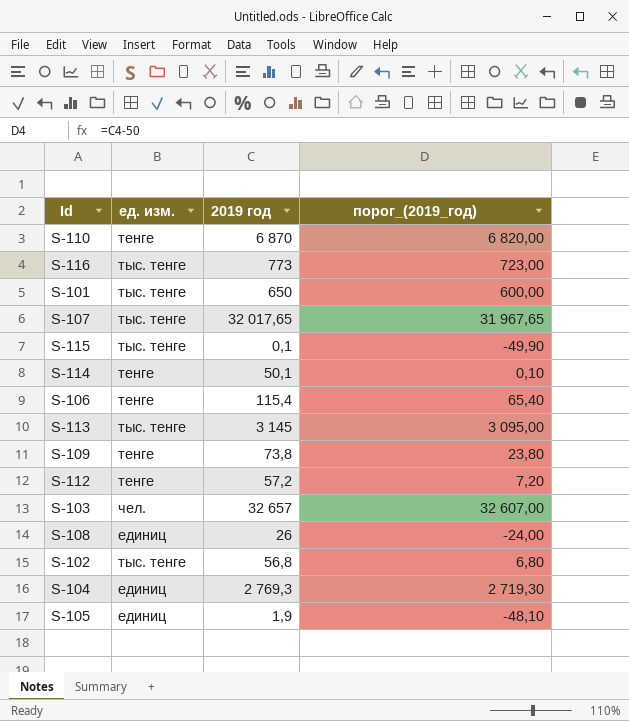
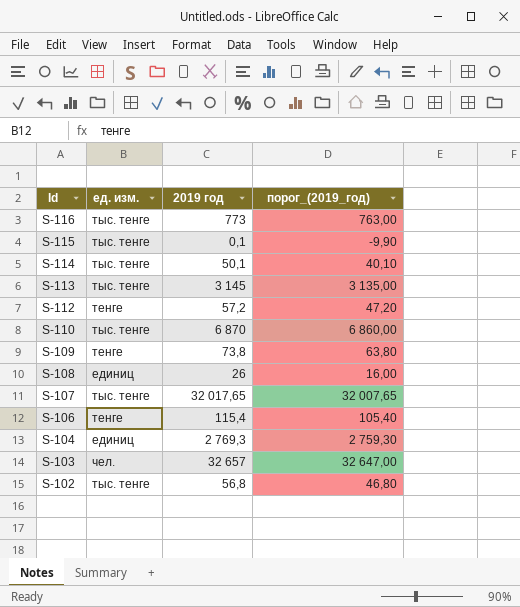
row order: none -> Id descending
column порог_(2019_год) | formula: [2019 год] - 50 -> [2019 год] - 10
row S-101: тыс. тенге | 650 | 600,00 -> none
row S-105: единиц | 1,9 | -48,10 -> none
S-114 | ед. изм.: тенге -> тыс. тенге
S-110 | ед. изм.: тенге -> тыс. тенге

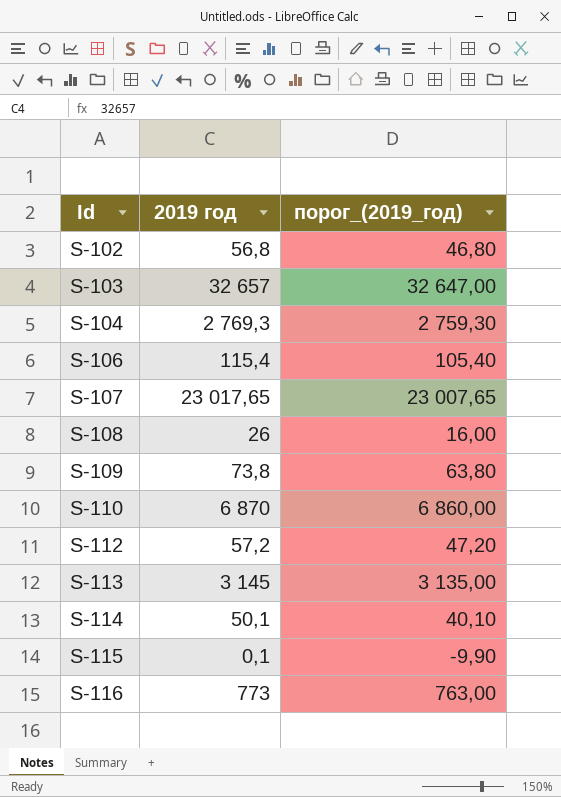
row order: Id descending -> Id ascending
column ед. изм. | position: 2 -> none
S-107 | 2019 год: 32 017,65 -> 23 017,65
S-107 | порог_(2019_год): 32 007,65 -> 23 007,65

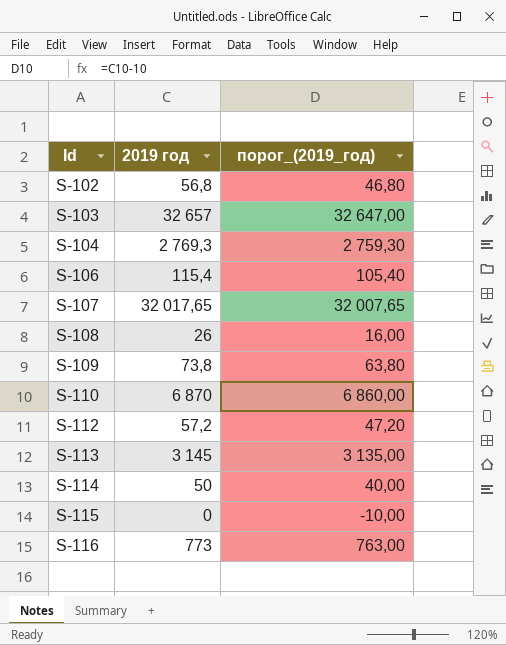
S-107 | 2019 год: 23 017,65 -> 32 017,65
S-107 | порог_(2019_год): 23 007,65 -> 32 007,65
S-114 | 2019 год: 50,1 -> 50
S-114 | порог_(2019_год): 40,10 -> 40,00
S-115 | 2019 год: 0,1 -> 0
S-115 | порог_(2019_год): -9,90 -> -10,00

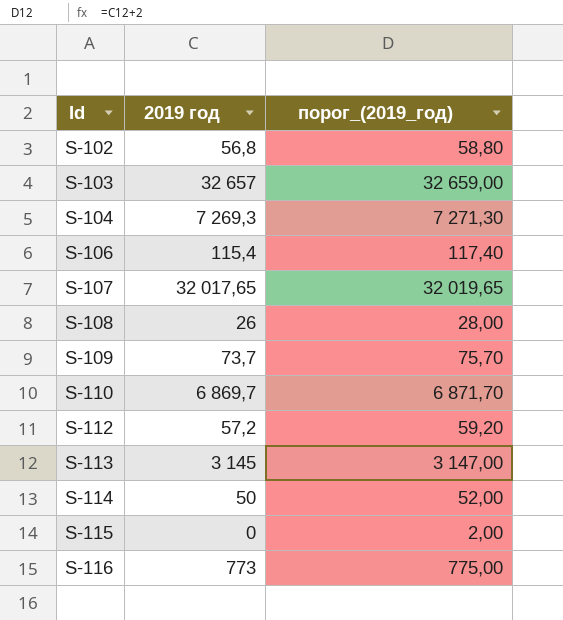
column порог_(2019_год) | formula: [2019 год] - 10 -> [2019 год] + 2
S-104 | 2019 год: 2 769,3 -> 7 269,3
S-109 | 2019 год: 73,8 -> 73,7
S-110 | 2019 год: 6 870 -> 6 869,7

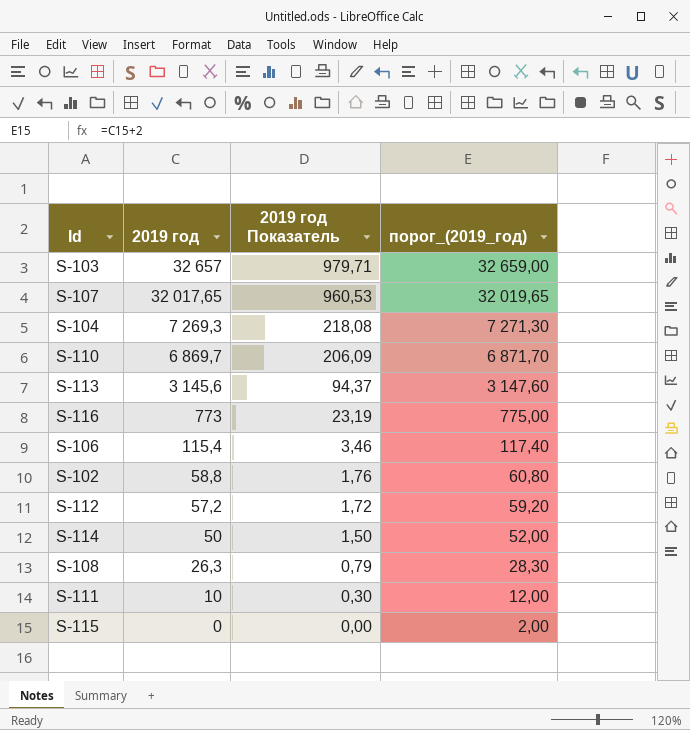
row order: Id ascending -> 2019 год descending
column 2019 год Показатель | formula: none -> [2019 год] * 0,03
row S-109: 73,7 | 75,70 -> none
S-113 | 2019 год: 3 145 -> 3 145,6
S-113 | порог_(2019_год): 3 147,00 -> 3 147,60
S-102 | 2019 год: 56,8 -> 58,8
S-102 | порог_(2019_год): 58,80 -> 60,80
S-108 | 2019 год: 26 -> 26,3
S-108 | порог_(2019_год): 28,00 -> 28,30
row S-111: none -> 10 | 0,30 | 12,00

